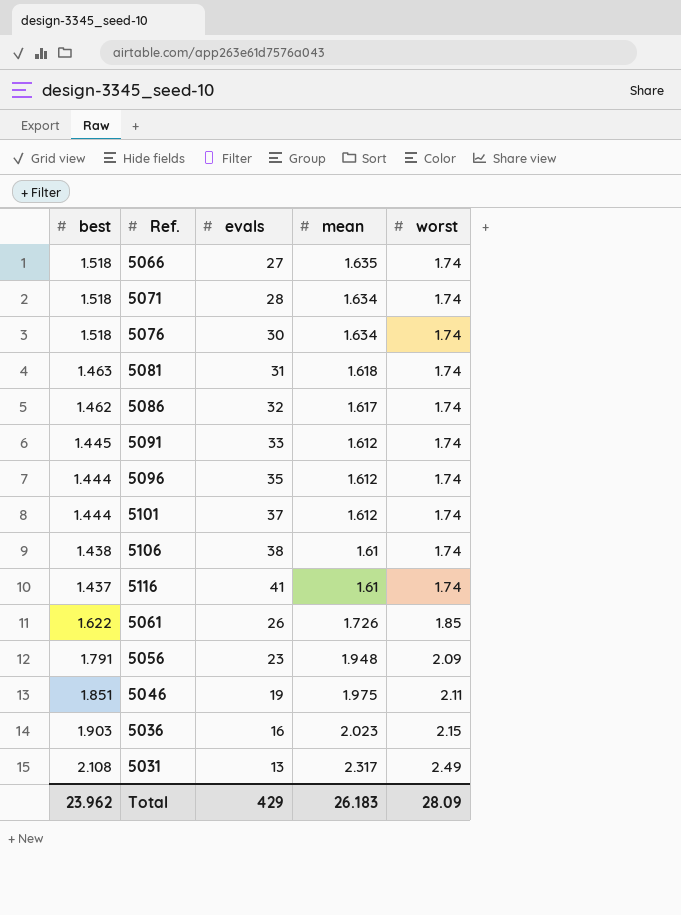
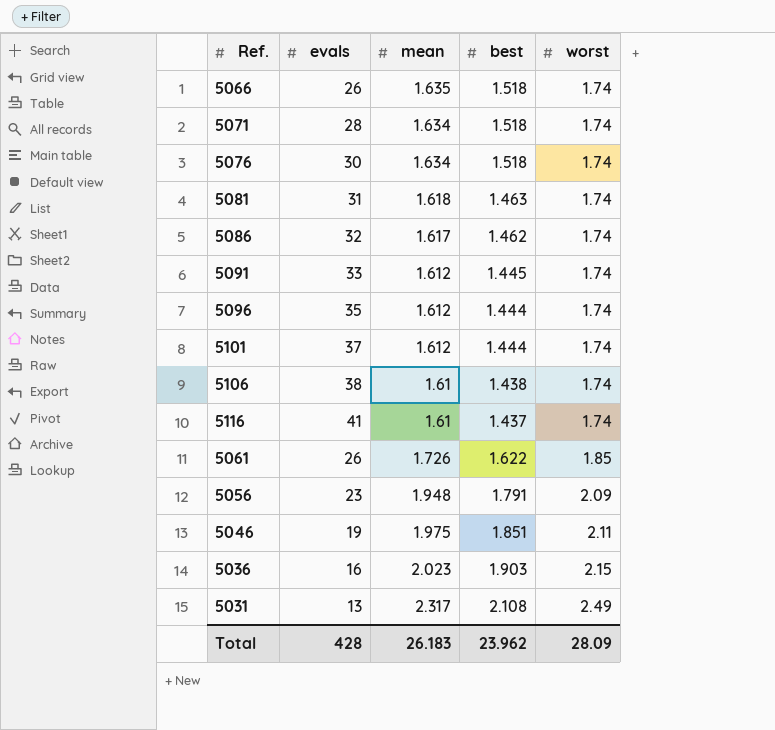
column best | position: 1 -> 4
5066 | evals: 27 -> 26
Total | evals: 429 -> 428

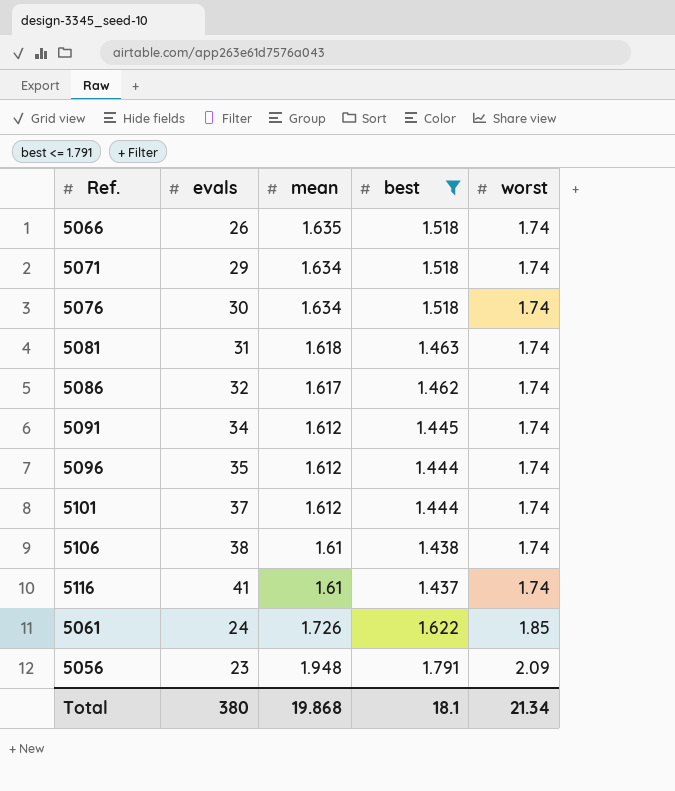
filter: none -> best <= 1.791
5071 | evals: 28 -> 29
5091 | evals: 33 -> 34
5061 | evals: 26 -> 24
Total | evals: 428 -> 380
Total | mean: 26.183 -> 19.868
Total | best: 23.962 -> 18.1
Total | worst: 28.09 -> 21.34

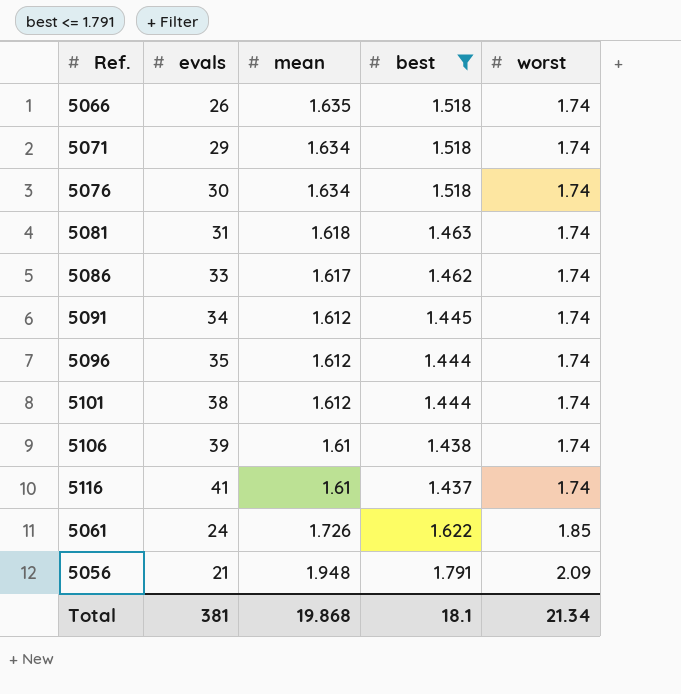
5086 | evals: 32 -> 33
5101 | evals: 37 -> 38
5106 | evals: 38 -> 39
5056 | evals: 23 -> 21
Total | evals: 380 -> 381

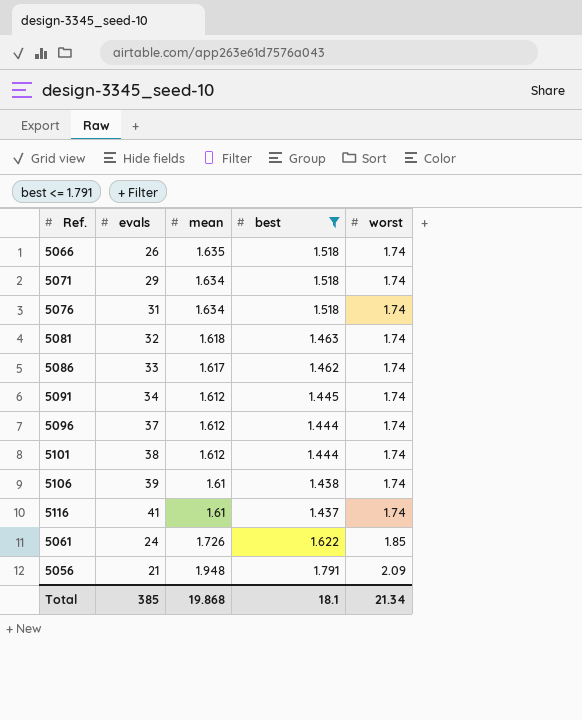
5076 | evals: 30 -> 31
5081 | evals: 31 -> 32
5096 | evals: 35 -> 37
Total | evals: 381 -> 385

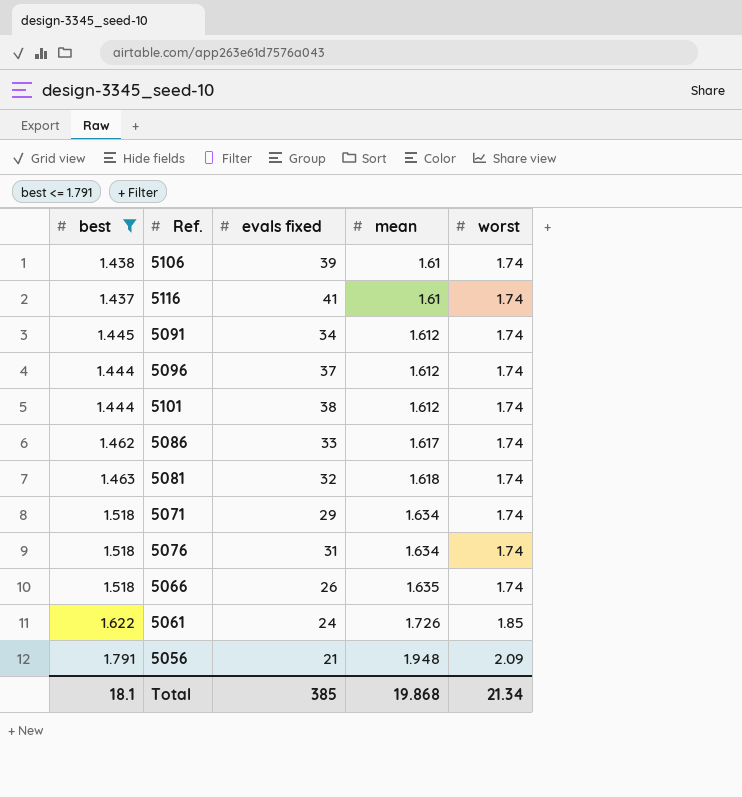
row order: worst ascending -> mean ascending
column best | position: 4 -> 1
column name: evals -> evals fixed

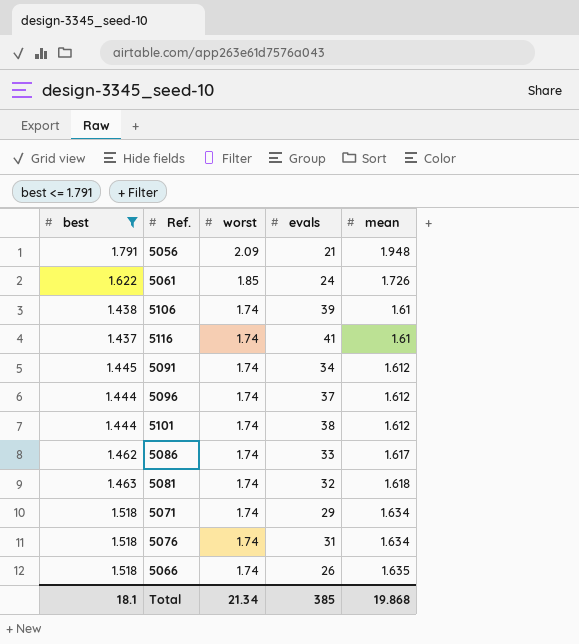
row order: mean ascending -> worst descending
column worst | position: 5 -> 3
column name: evals fixed -> evals

